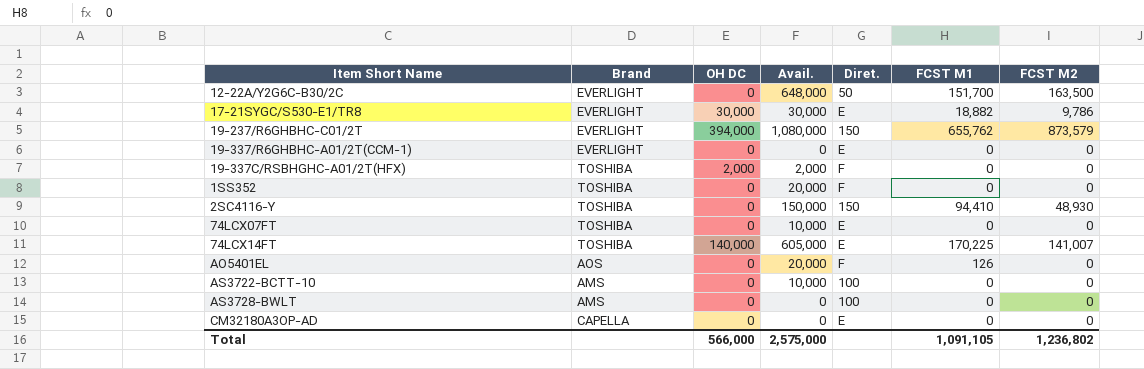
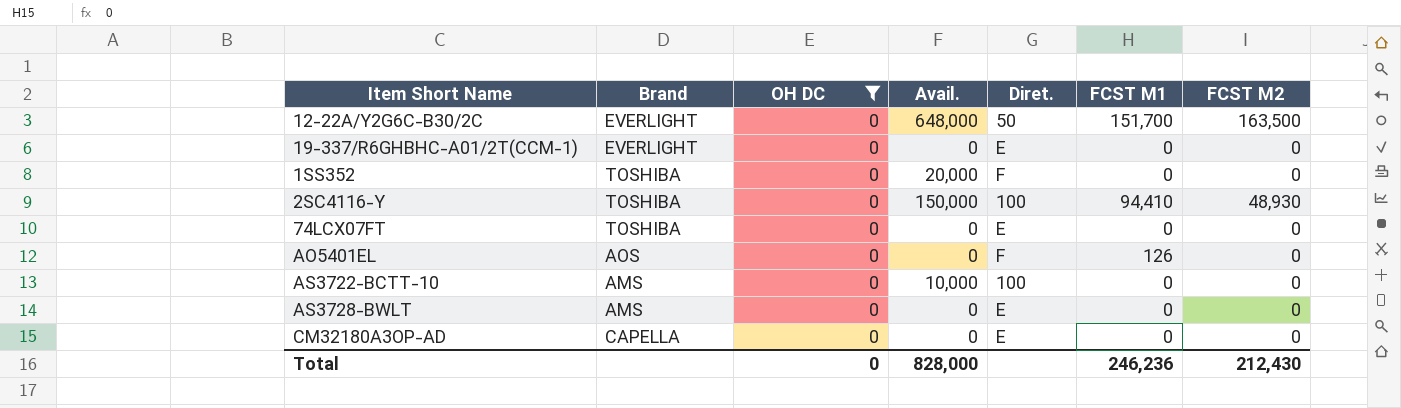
filter: none -> OH DC = 0
2SC4116-Y | Diret.: 150 -> 100
74LCX07FT | Avail.: 10,000 -> 0
AO5401EL | Avail.: 20,000 -> 0
AS3728-BWLT | Diret.: 100 -> E
Total | OH DC: 566,000 -> 0
Total | Avail.: 2,575,000 -> 828,000
Total | FCST M1: 1,091,105 -> 246,236
Total | FCST M2: 1,236,802 -> 212,430

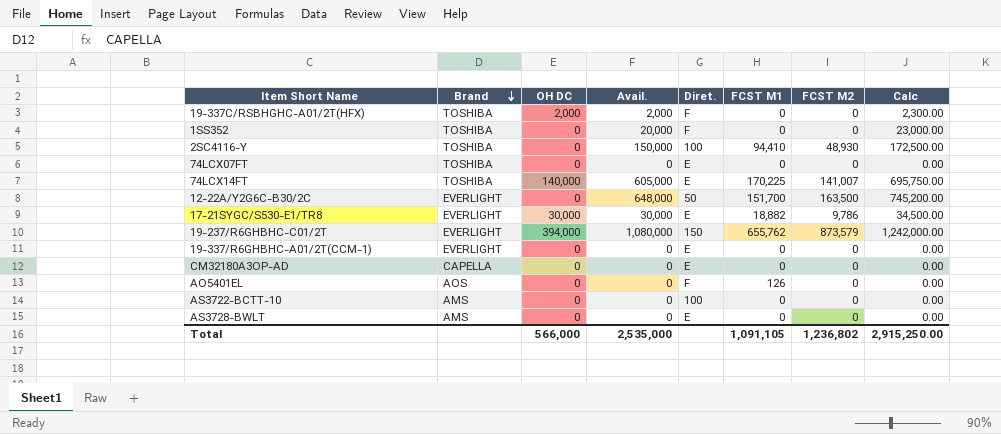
filter: OH DC = 0 -> none
row order: none -> Brand descending
column Calc | formula: none -> [Avail.] * 1.15
AS3722-BCTT-10 | Avail.: 10,000 -> 0
Total | OH DC: 0 -> 566,000
Total | Avail.: 828,000 -> 2,535,000
Total | FCST M1: 246,236 -> 1,091,105
Total | FCST M2: 212,430 -> 1,236,802

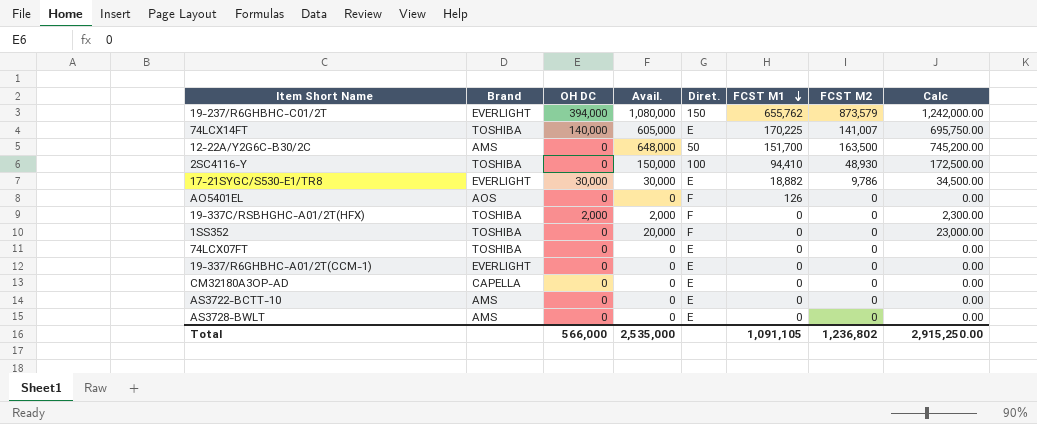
row order: Brand descending -> FCST M1 descending
12-22A/Y2G6C-B30/2C | Brand: EVERLIGHT -> AMS
AS3722-BCTT-10 | Diret.: 100 -> E

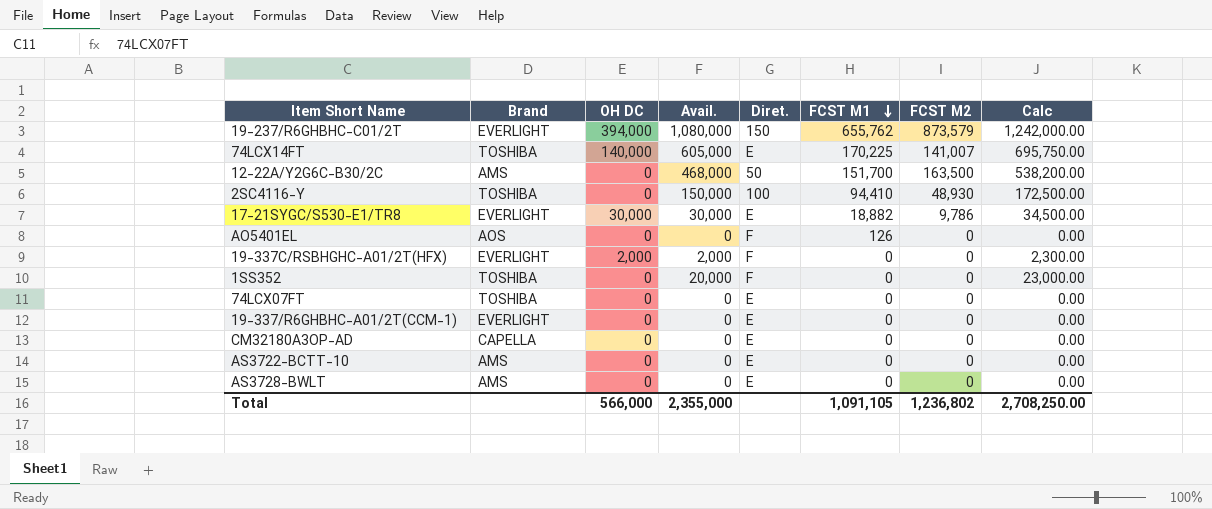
12-22A/Y2G6C-B30/2C | Avail.: 648,000 -> 468,000
12-22A/Y2G6C-B30/2C | Calc: 745,200.00 -> 538,200.00
19-337C/RSBHGHC-A01/2T(HFX) | Brand: TOSHIBA -> EVERLIGHT
Total | Avail.: 2,535,000 -> 2,355,000
Total | Calc: 2,915,250.00 -> 2,708,250.00

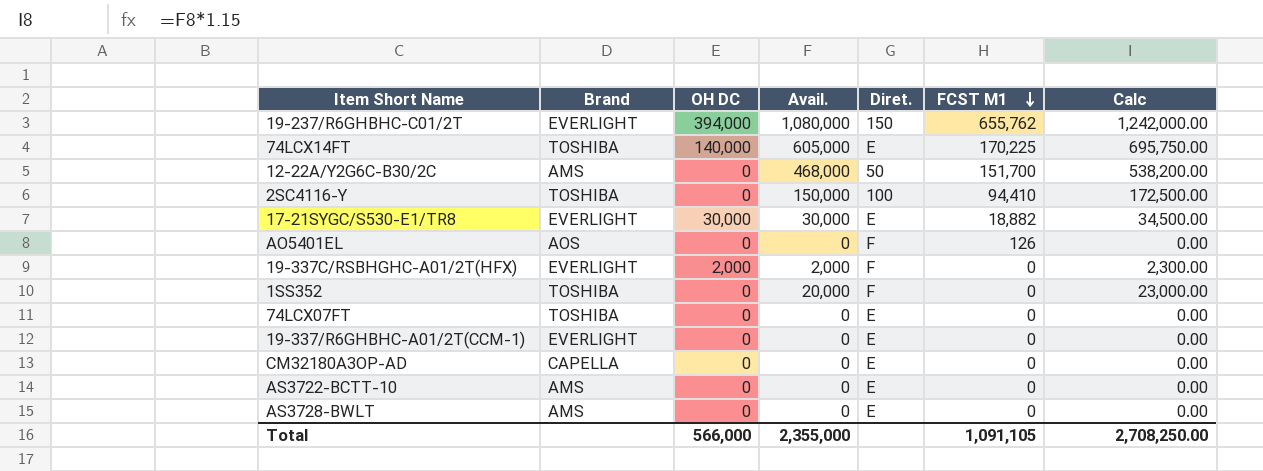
column FCST M2 | position: 7 -> none

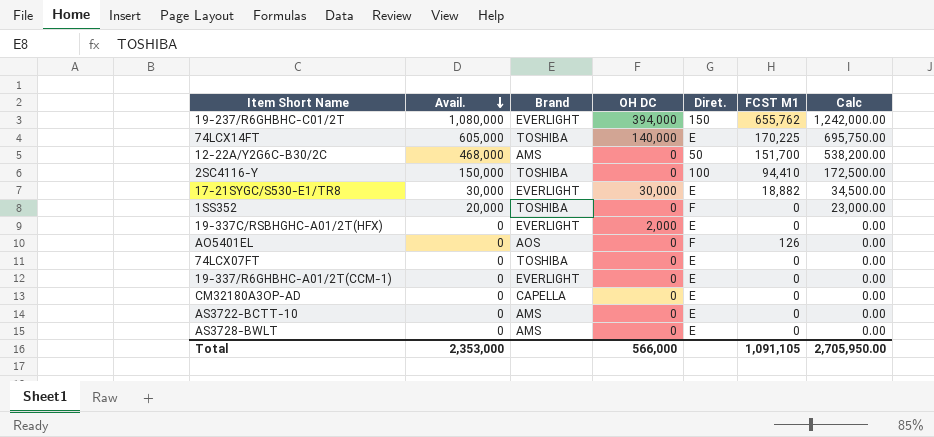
row order: FCST M1 descending -> Avail. descending
column Avail. | position: 4 -> 2
19-337C/RSBHGHC-A01/2T(HFX) | Avail.: 2,000 -> 0
19-337C/RSBHGHC-A01/2T(HFX) | Diret.: F -> E
19-337C/RSBHGHC-A01/2T(HFX) | Calc: 2,300.00 -> 0.00
Total | Avail.: 2,355,000 -> 2,353,000
Total | Calc: 2,708,250.00 -> 2,705,950.00

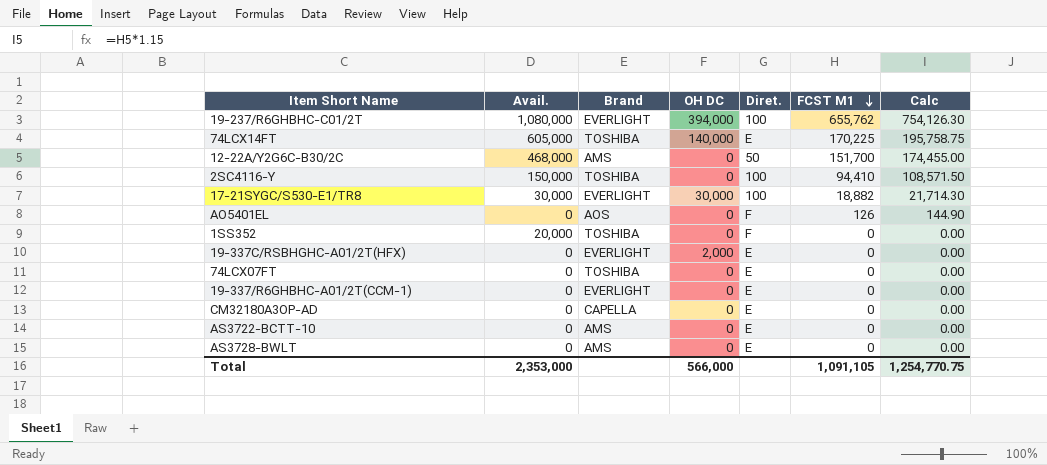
row order: Avail. descending -> FCST M1 descending
column Calc | formula: [Avail.] * 1.15 -> [FCST M1] * 1.15
19-237/R6GHBHC-C01/2T | Diret.: 150 -> 100
17-21SYGC/S530-E1/TR8 | Diret.: E -> 100
Total | Calc: 2,705,950.00 -> 1,254,770.75

